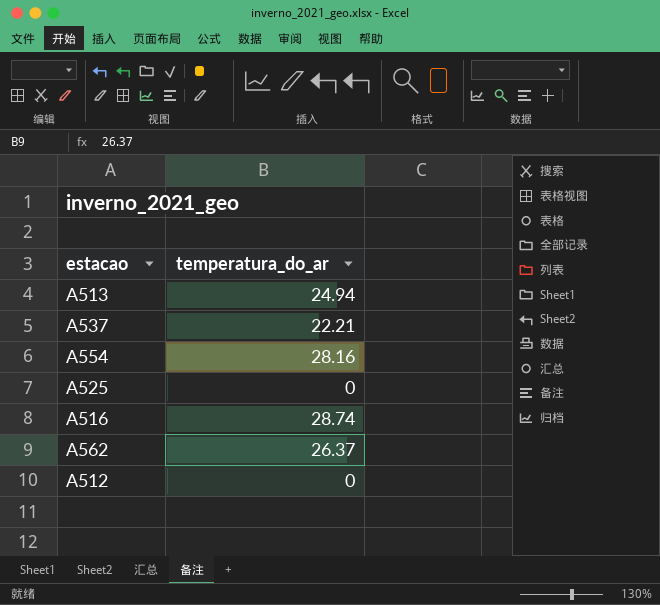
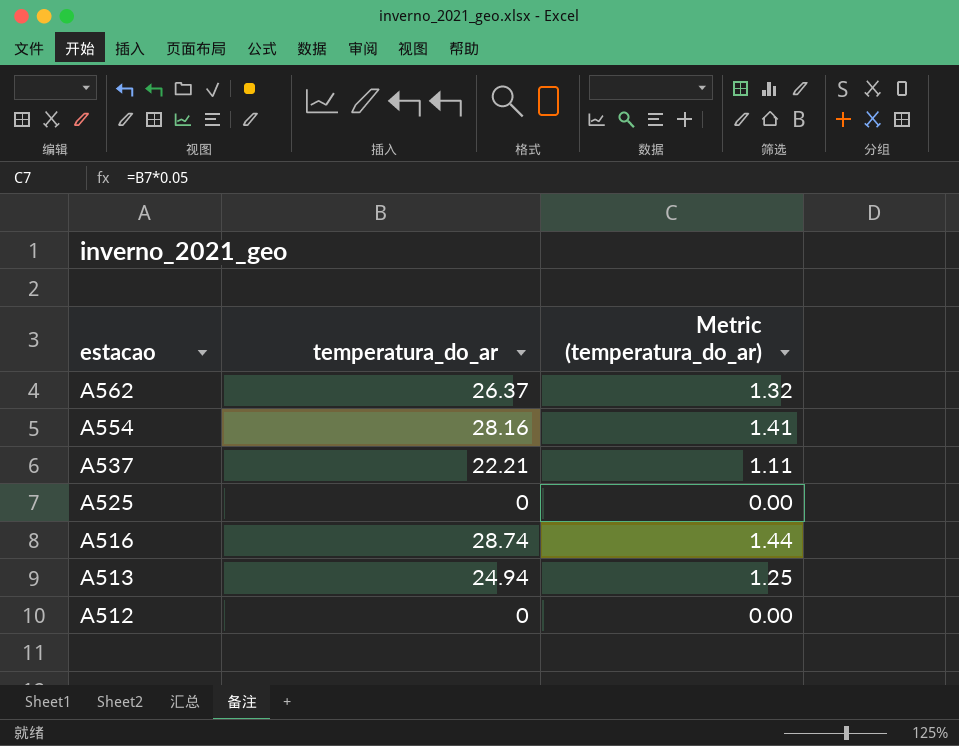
row order: none -> estacao descending
column Metric (temperatura_do_ar) | formula: none -> [temperatura_do_ar] * 0.05

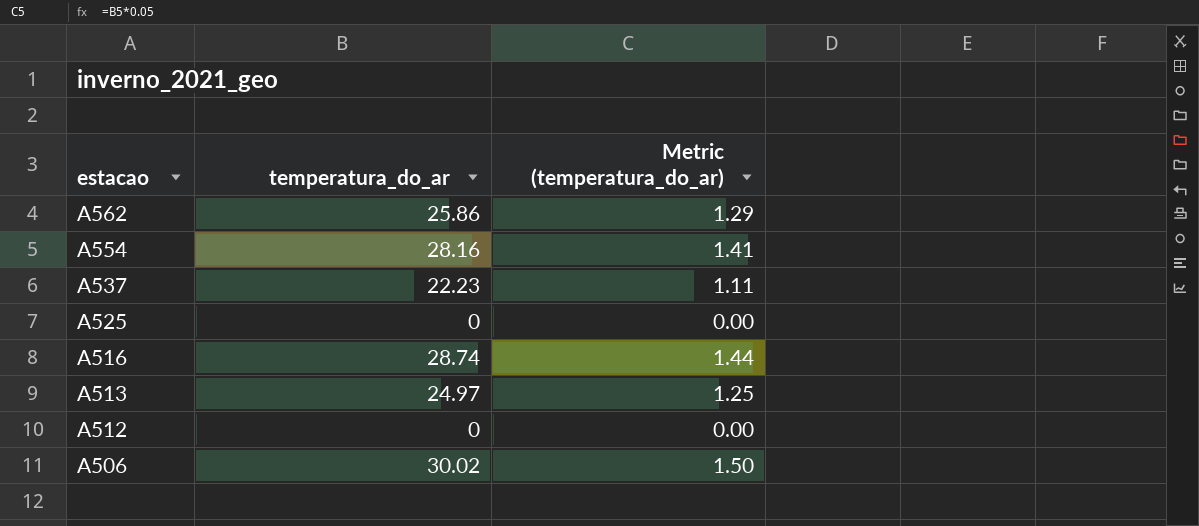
A562 | temperatura_do_ar: 26.37 -> 25.86
A562 | Metric (temperatura_do_ar): 1.32 -> 1.29
A537 | temperatura_do_ar: 22.21 -> 22.23
A513 | temperatura_do_ar: 24.94 -> 24.97
row A506: none -> 30.02 | 1.50

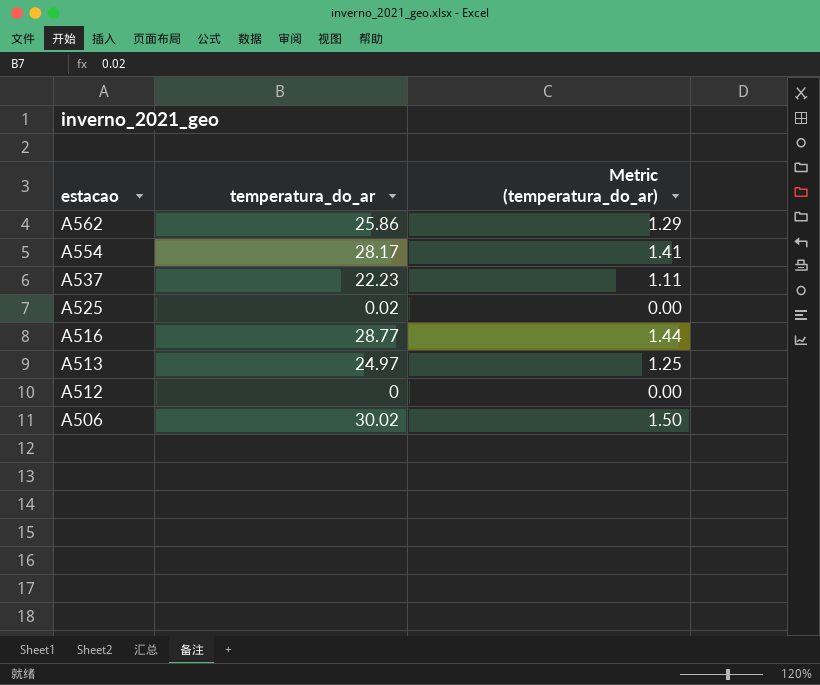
A554 | temperatura_do_ar: 28.16 -> 28.17
A525 | temperatura_do_ar: 0 -> 0.02
A516 | temperatura_do_ar: 28.74 -> 28.77

